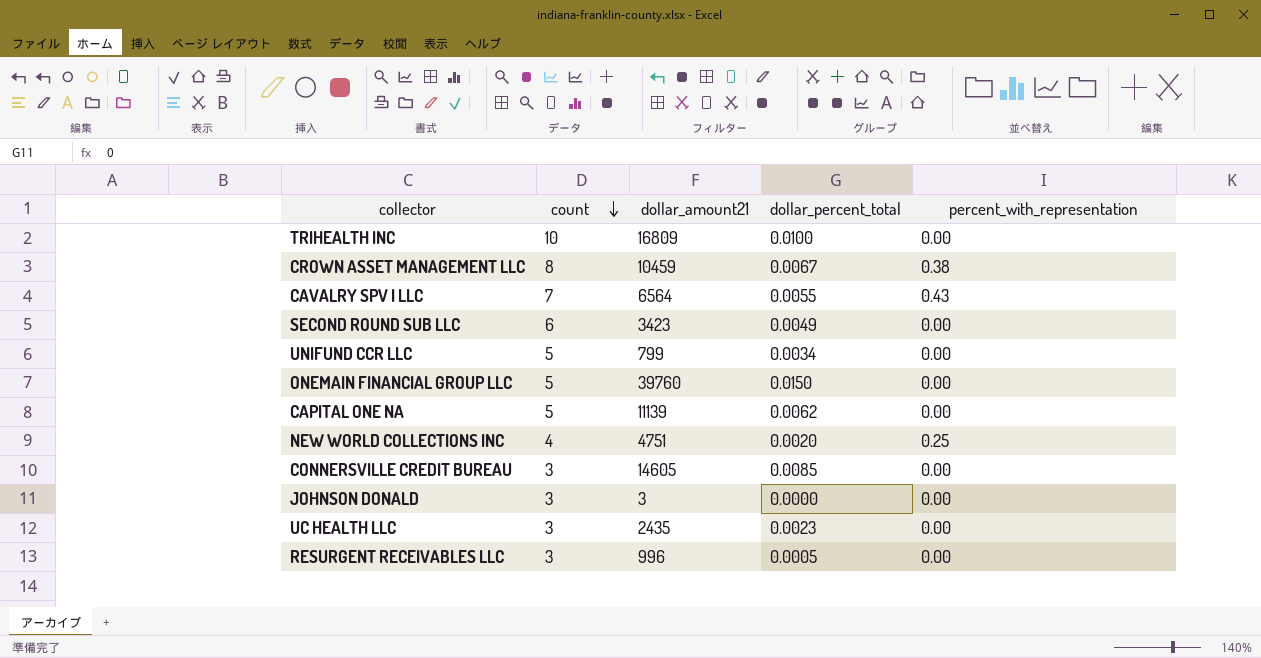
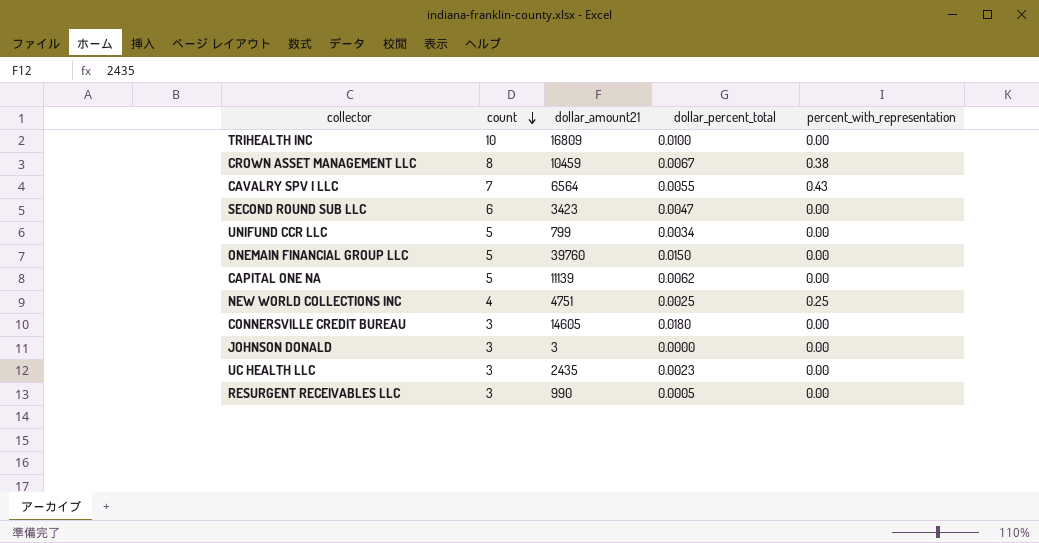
SECOND ROUND SUB LLC | dollar_percent_total: 0.0049 -> 0.0047
NEW WORLD COLLECTIONS INC | dollar_percent_total: 0.0020 -> 0.0025
CONNERSVILLE CREDIT BUREAU | dollar_percent_total: 0.0085 -> 0.0180
RESURGENT RECEIVABLES LLC | dollar_amount21: 996 -> 990

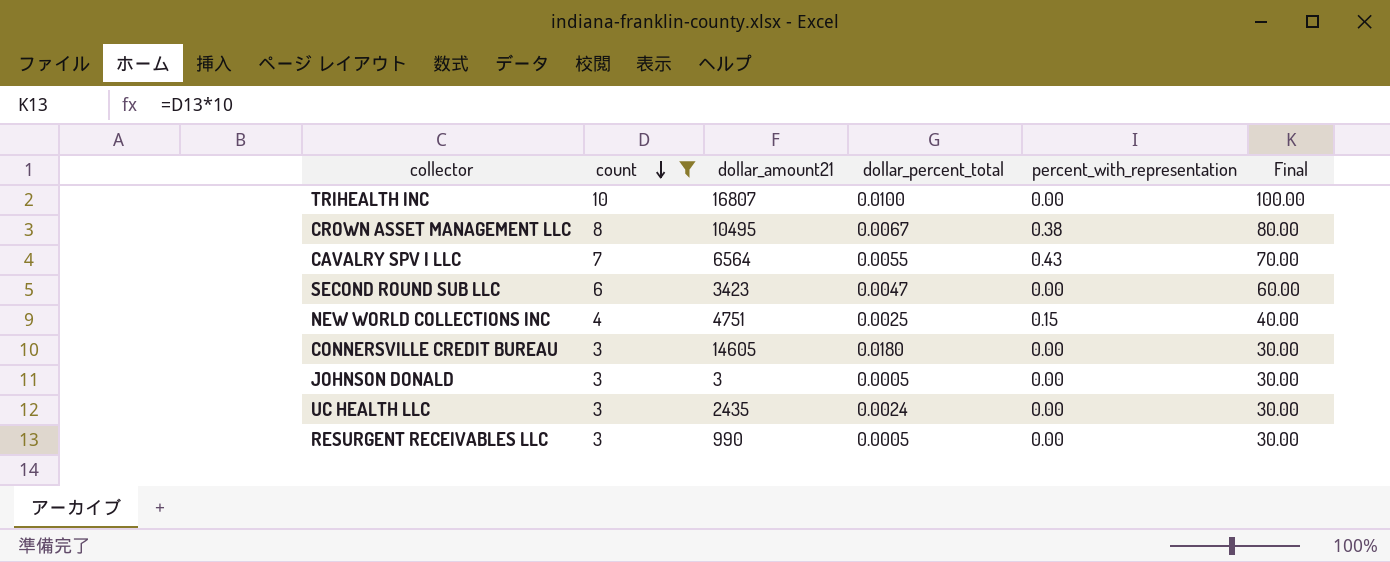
filter: none -> count != 5
column Final | formula: none -> [count] * 10
TRIHEALTH INC | dollar_amount21: 16809 -> 16807
CROWN ASSET MANAGEMENT LLC | dollar_amount21: 10459 -> 10495
NEW WORLD COLLECTIONS INC | percent_with_representation: 0.25 -> 0.15
JOHNSON DONALD | dollar_percent_total: 0.0000 -> 0.0005
UC HEALTH LLC | dollar_percent_total: 0.0023 -> 0.0024

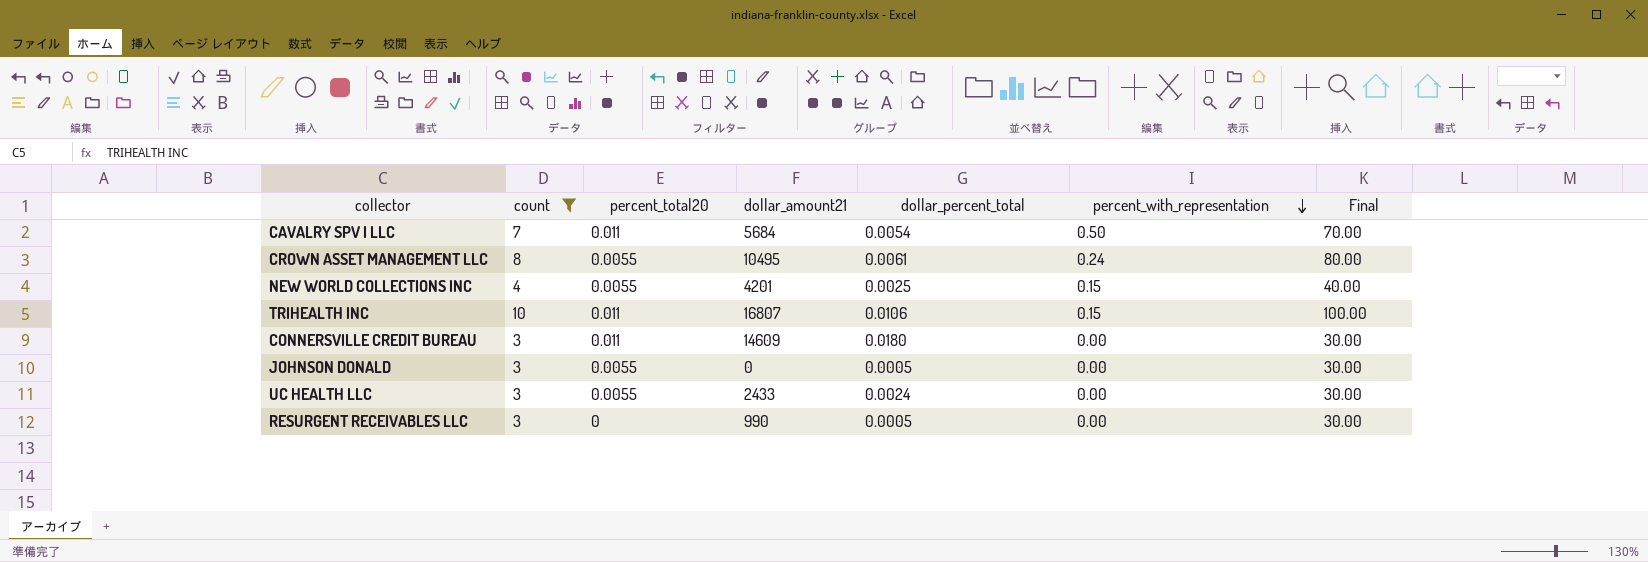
row order: count descending -> percent_with_representation descending
column percent_total20 | position: none -> 3
row SECOND ROUND SUB LLC: 6 | 3423 | 0.0047 | 0.00 | 60.00 -> none
CAVALRY SPV I LLC | dollar_amount21: 6564 -> 5684
CAVALRY SPV I LLC | dollar_percent_total: 0.0055 -> 0.0054
CAVALRY SPV I LLC | percent_with_representation: 0.43 -> 0.50
CROWN ASSET MANAGEMENT LLC | dollar_percent_total: 0.0067 -> 0.0061
CROWN ASSET MANAGEMENT LLC | percent_with_representation: 0.38 -> 0.24
NEW WORLD COLLECTIONS INC | dollar_amount21: 4751 -> 4201
TRIHEALTH INC | dollar_percent_total: 0.0100 -> 0.0106
TRIHEALTH INC | percent_with_representation: 0.00 -> 0.15
CONNERSVILLE CREDIT BUREAU | dollar_amount21: 14605 -> 14609
JOHNSON DONALD | dollar_amount21: 3 -> 0
UC HEALTH LLC | dollar_amount21: 2435 -> 2433

